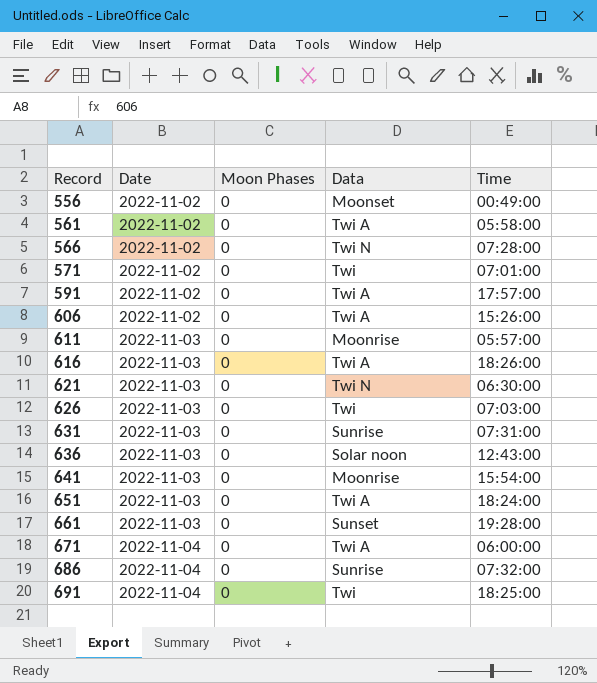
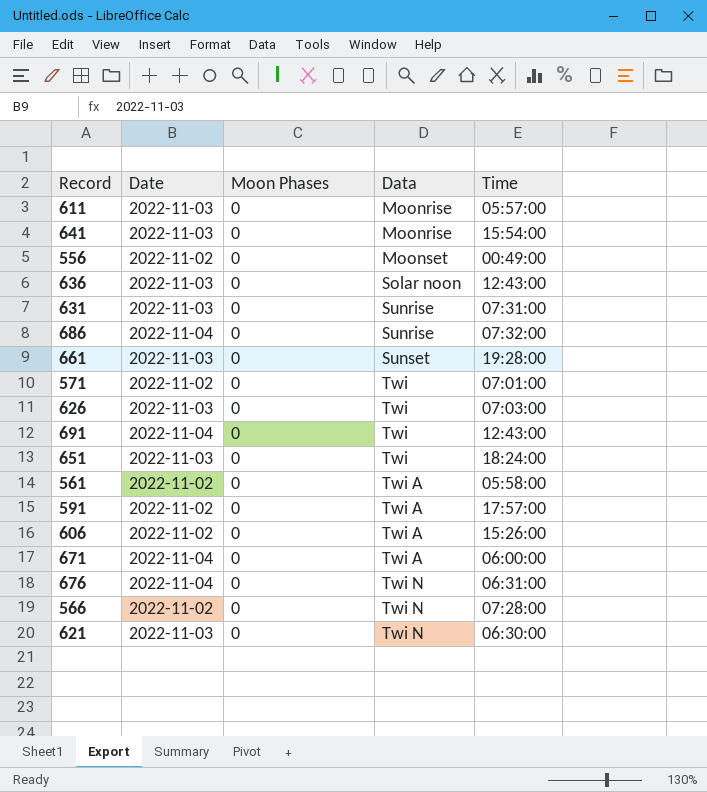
row order: Record ascending -> Data ascending
row 616: 2022-11-03 | 0 | Twi A | 18:26:00 -> none
691 | Time: 18:25:00 -> 12:43:00
651 | Data: Twi A -> Twi
row 676: none -> 2022-11-04 | 0 | Twi N | 06:31:00

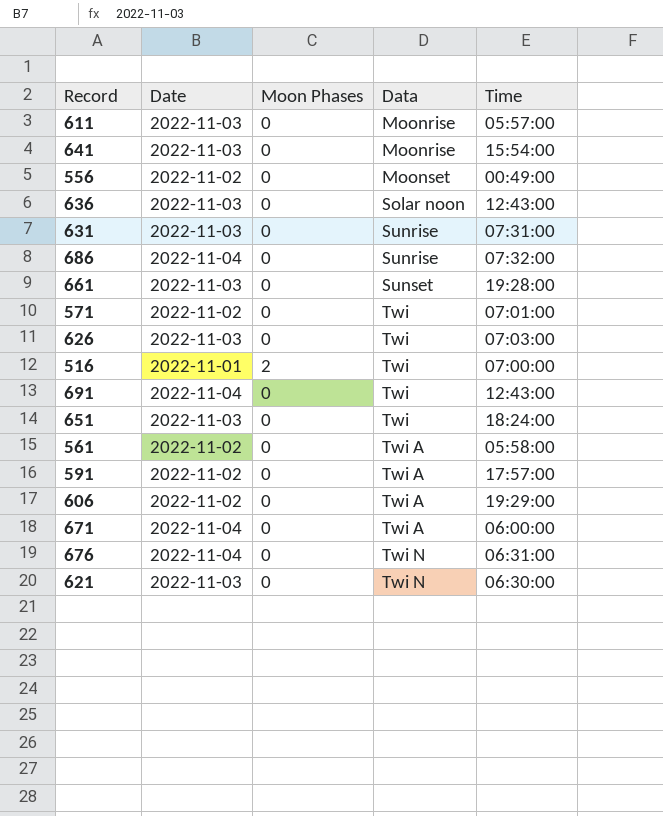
row 566: 2022-11-02 | 0 | Twi N | 07:28:00 -> none
row 516: none -> 2022-11-01 | 2 | Twi | 07:00:00
606 | Time: 15:26:00 -> 19:29:00

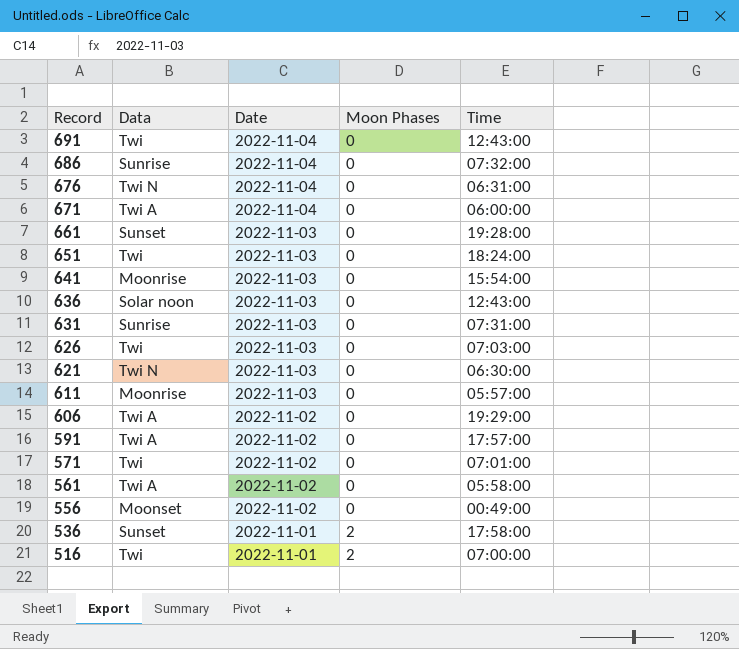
row order: Data ascending -> Record descending
column Data | position: 4 -> 2
row 536: none -> Sunset | 2022-11-01 | 2 | 17:58:00

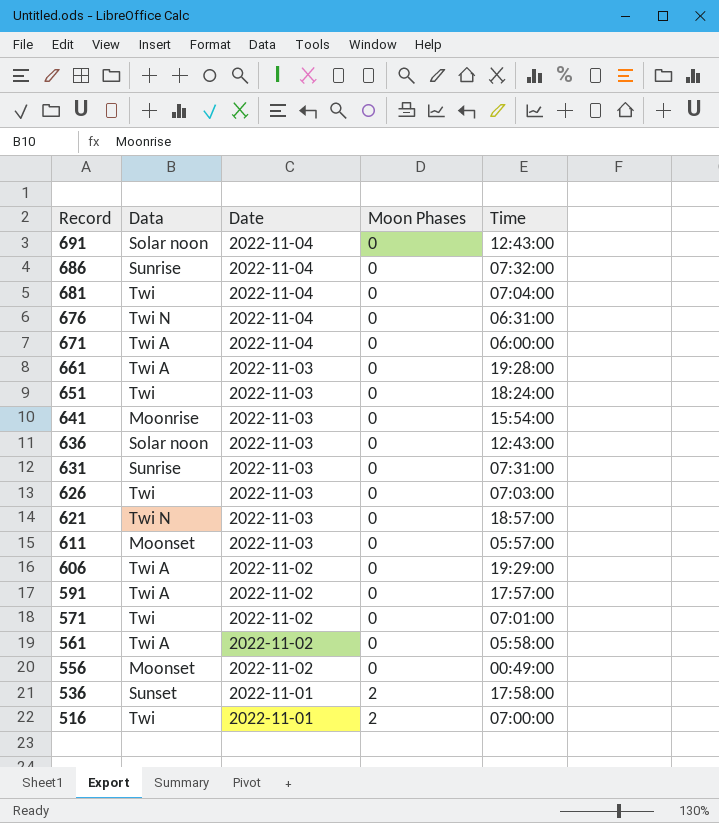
691 | Data: Twi -> Solar noon
row 681: none -> Twi | 2022-11-04 | 0 | 07:04:00
661 | Data: Sunset -> Twi A
621 | Time: 06:30:00 -> 18:57:00
611 | Data: Moonrise -> Moonset

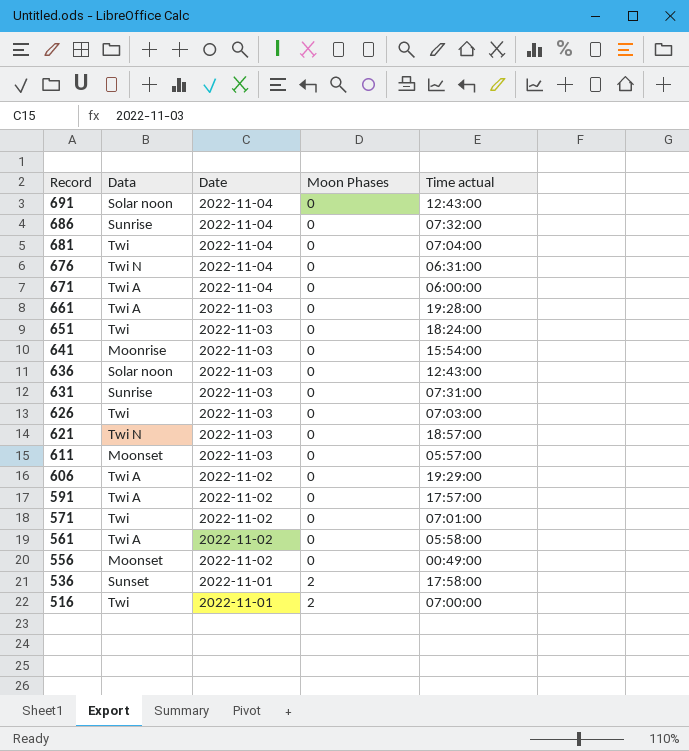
column name: Time -> Time actual

